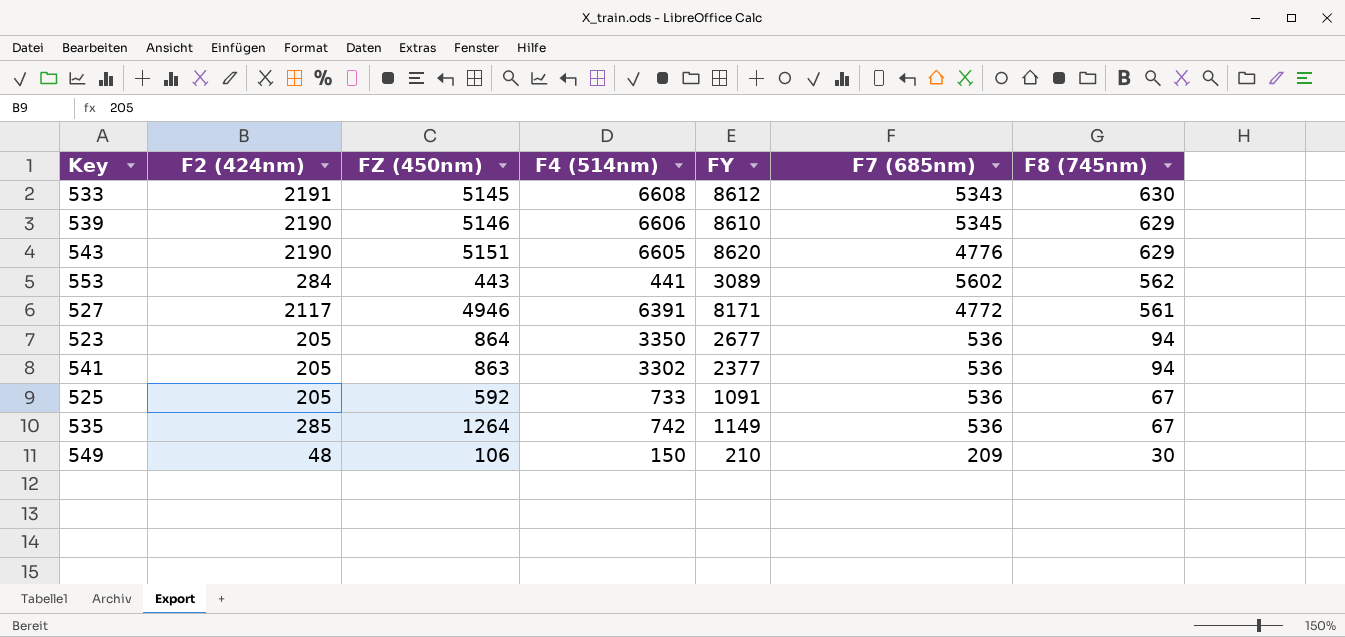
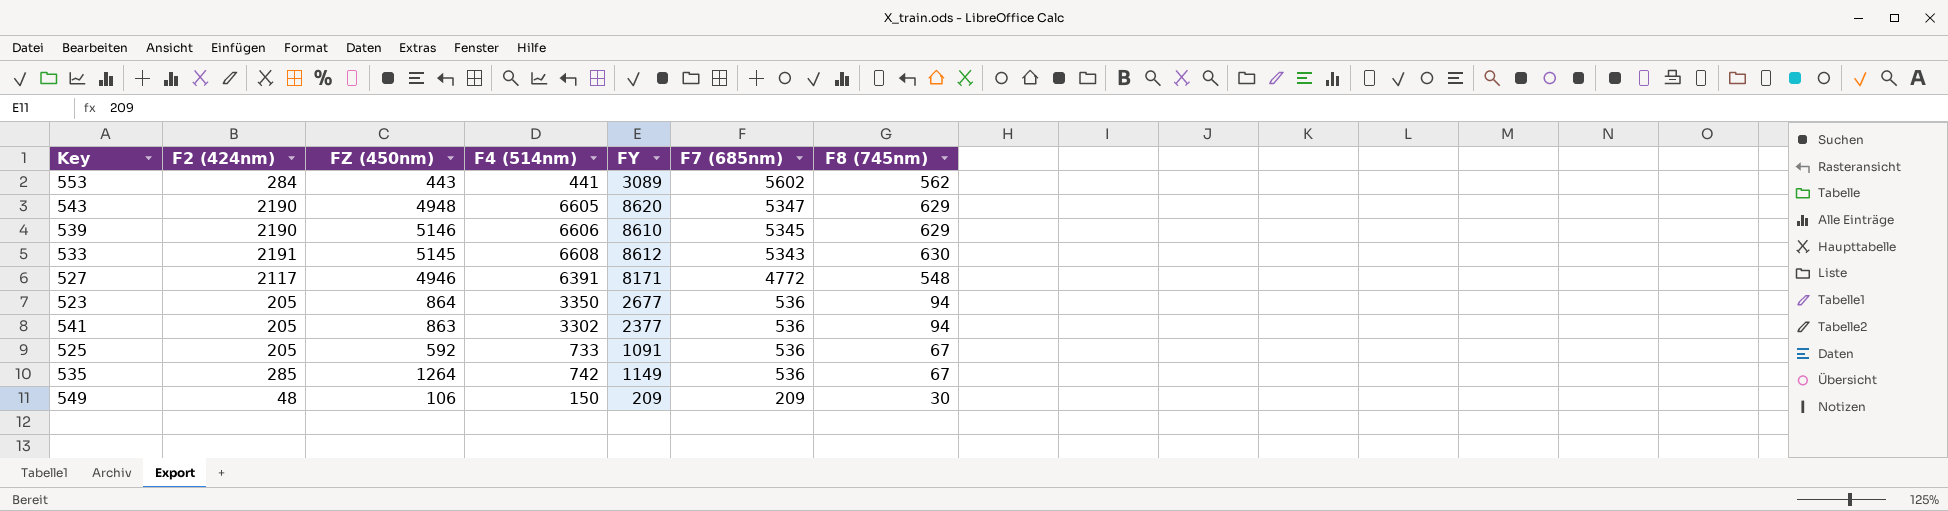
row order: F8 (745nm) descending -> F7 (685nm) descending
543 | FZ (450nm): 5151 -> 4948
543 | F7 (685nm): 4776 -> 5347
527 | F8 (745nm): 561 -> 548
549 | FY: 210 -> 209

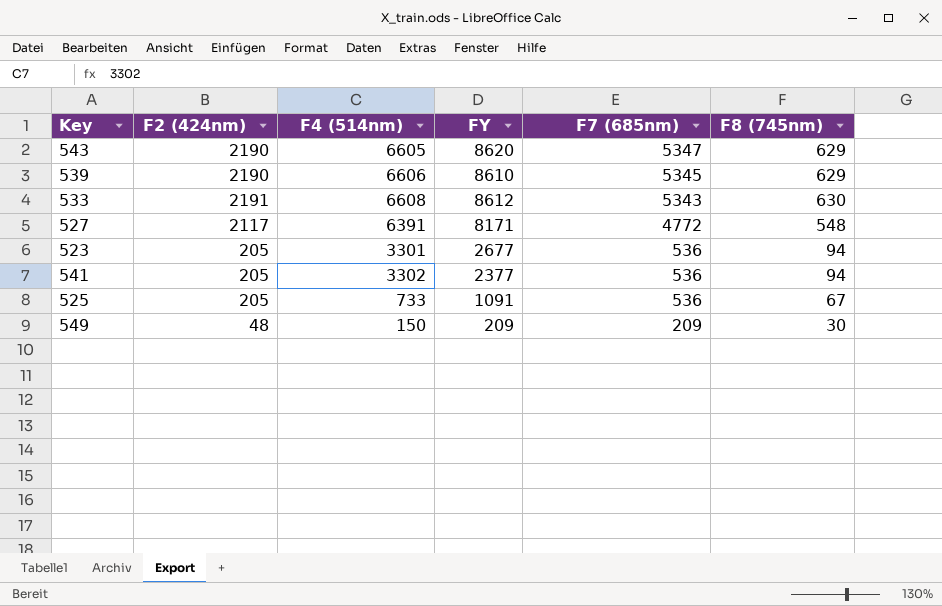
column FZ (450nm) | position: 3 -> none
row 553: 284 | 443 | 441 | 3089 | 5602 | 562 -> none
row 535: 285 | 1264 | 742 | 1149 | 536 | 67 -> none
523 | F4 (514nm): 3350 -> 3301

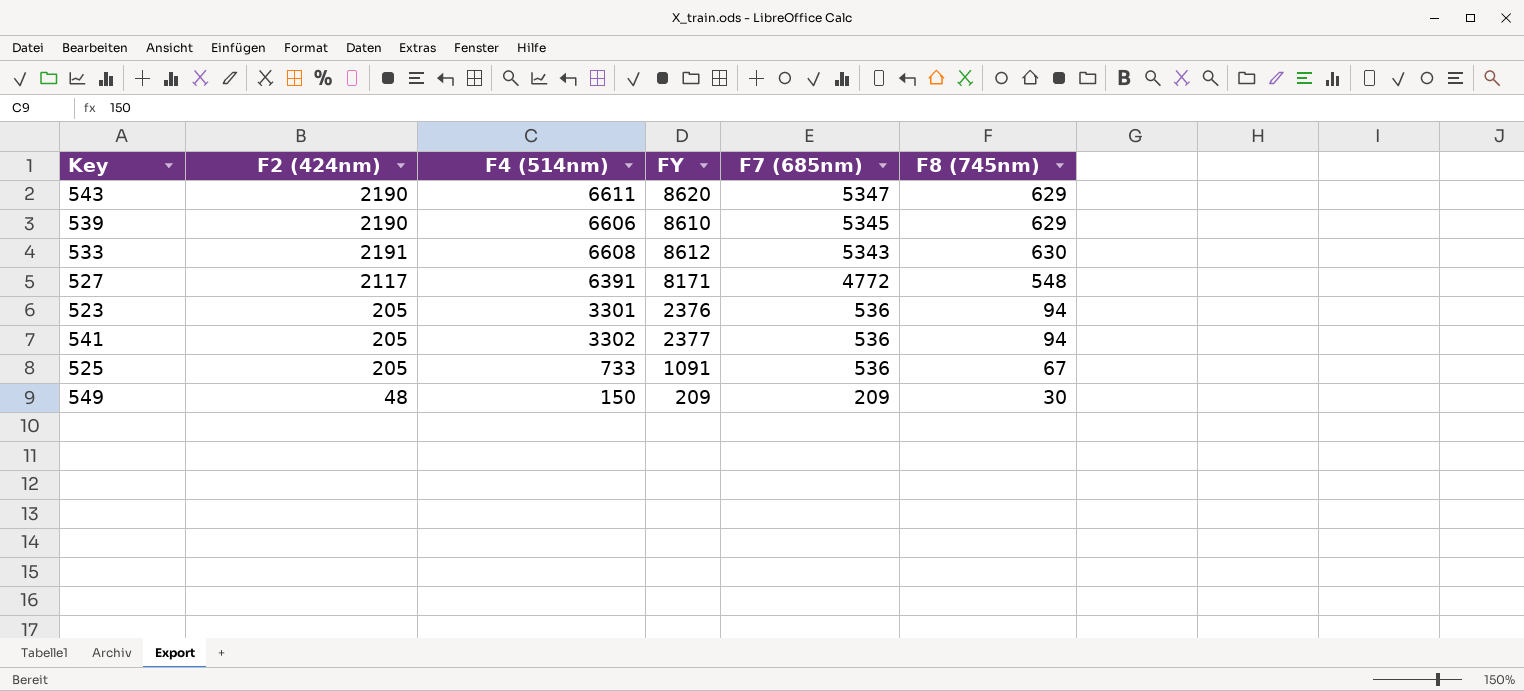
543 | F4 (514nm): 6605 -> 6611
523 | FY: 2677 -> 2376

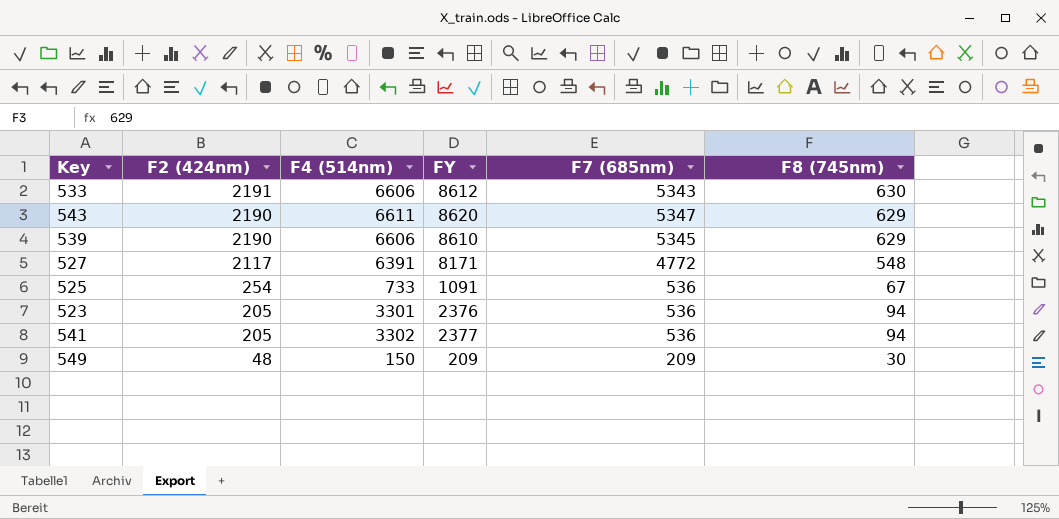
row order: F7 (685nm) descending -> F2 (424nm) descending
533 | F4 (514nm): 6608 -> 6606
525 | F2 (424nm): 205 -> 254

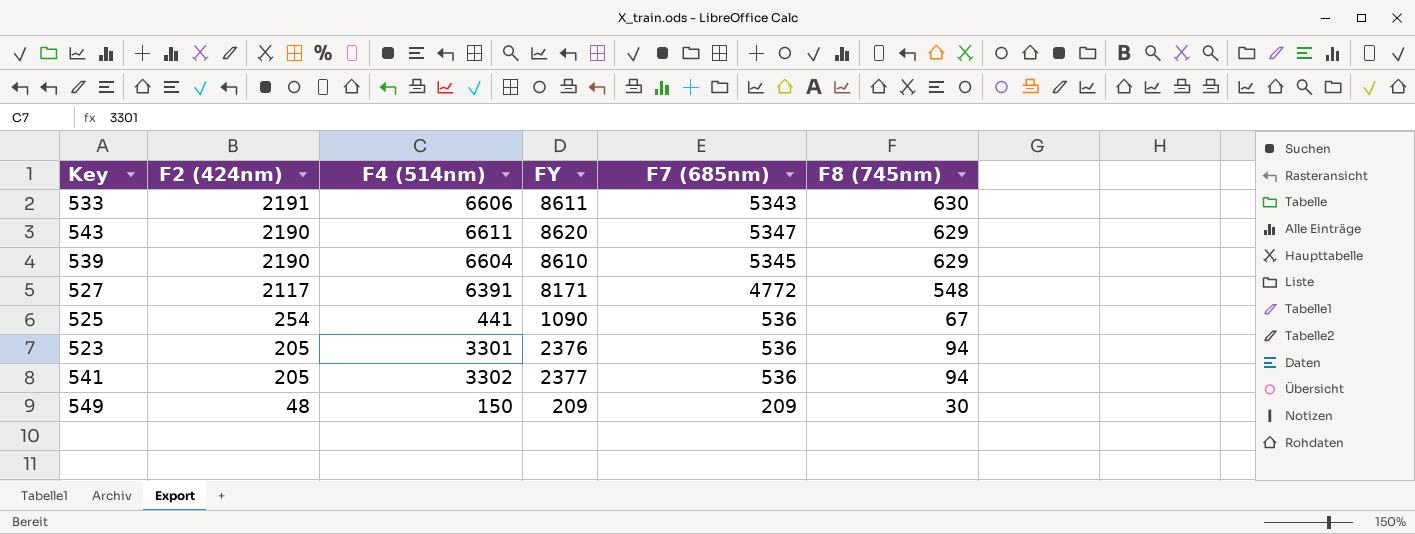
533 | FY: 8612 -> 8611
539 | F4 (514nm): 6606 -> 6604
525 | F4 (514nm): 733 -> 441
525 | FY: 1091 -> 1090

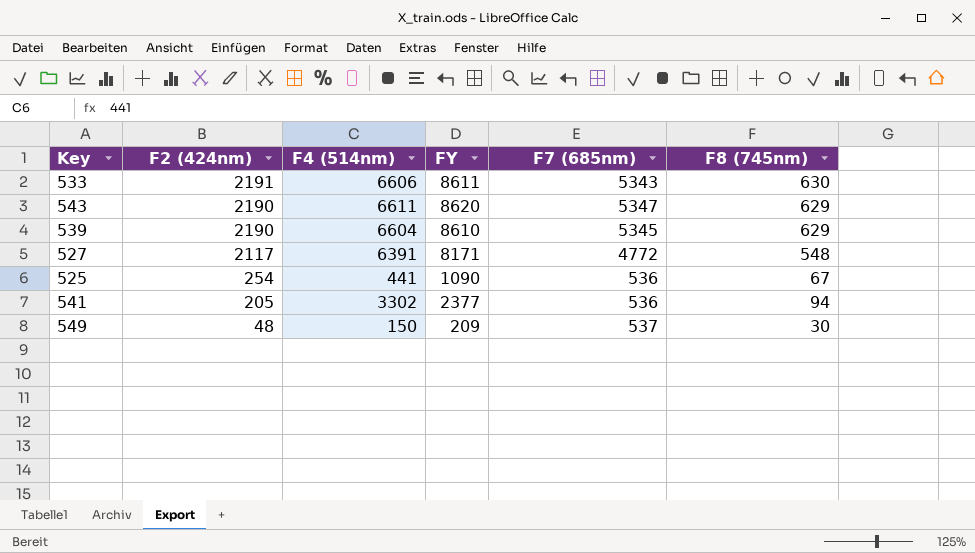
row 523: 205 | 3301 | 2376 | 536 | 94 -> none
549 | F7 (685nm): 209 -> 537

